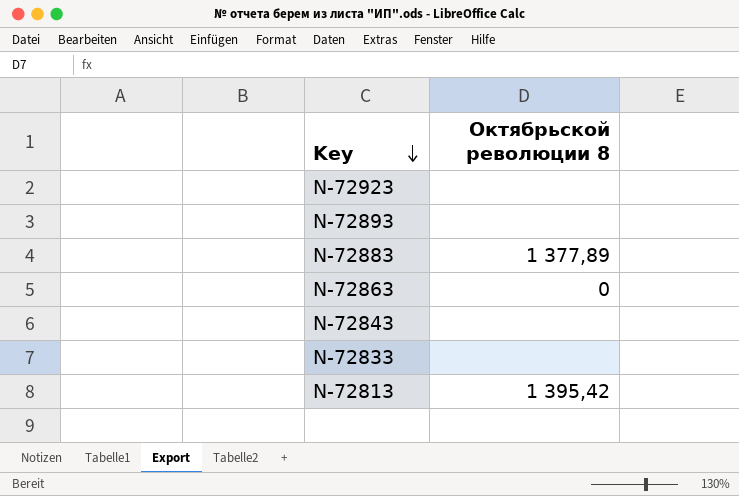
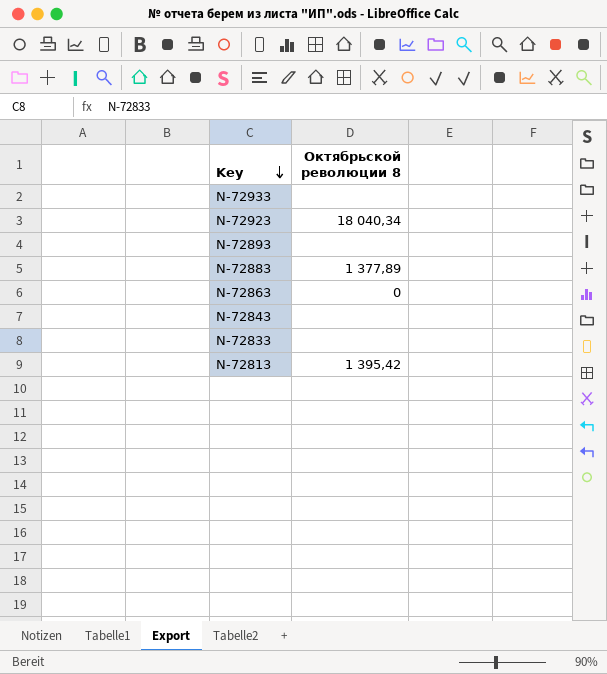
row N-72933: none -> none
N-72923 | Октябрьской революции 8: none -> 18 040,34

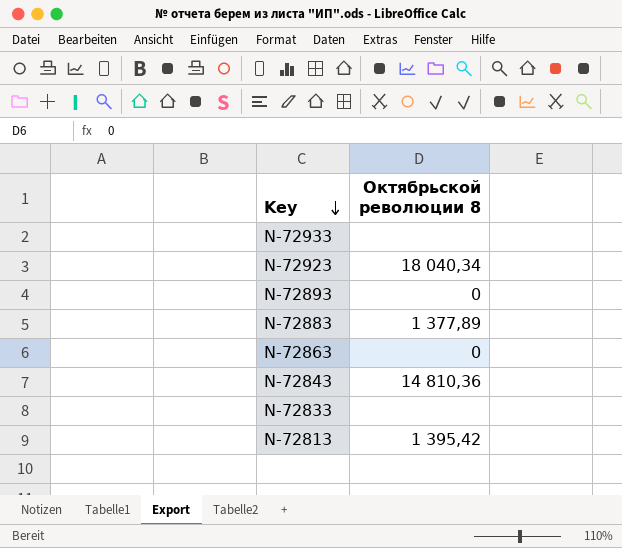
N-72893 | Октябрьской революции 8: none -> 0
N-72843 | Октябрьской революции 8: none -> 14 810,36

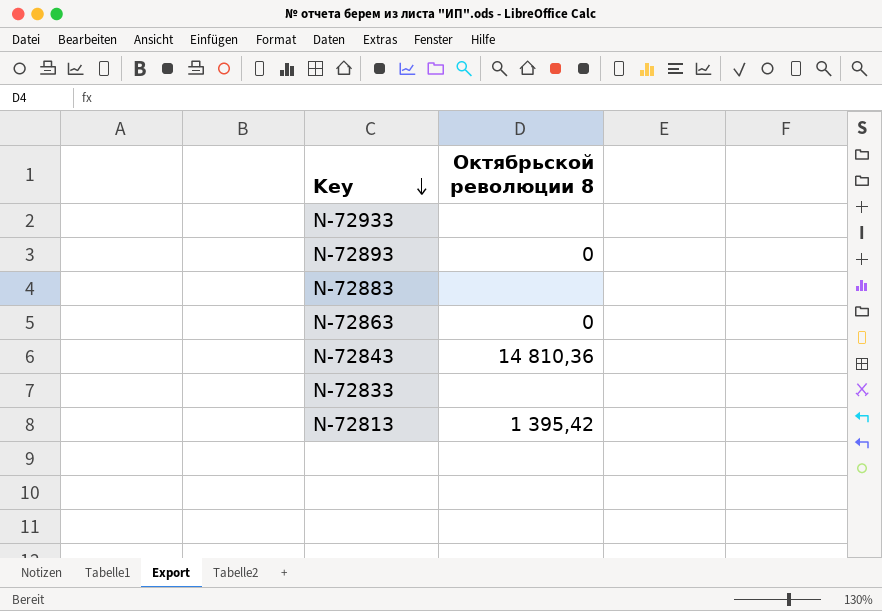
row N-72923: 18 040,34 -> none
N-72883 | Октябрьской революции 8: 1 377,89 -> none

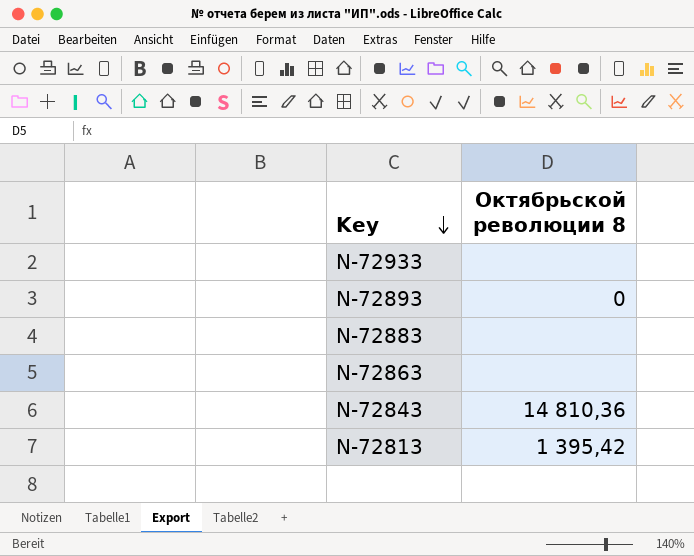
row N-72833: none -> none
N-72863 | Октябрьской революции 8: 0 -> none

